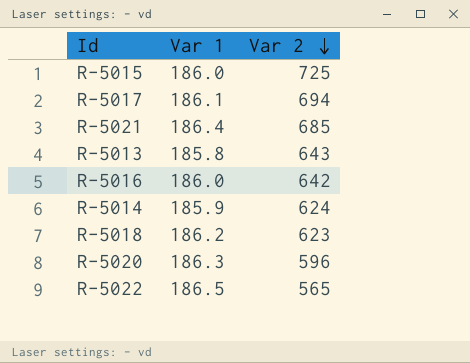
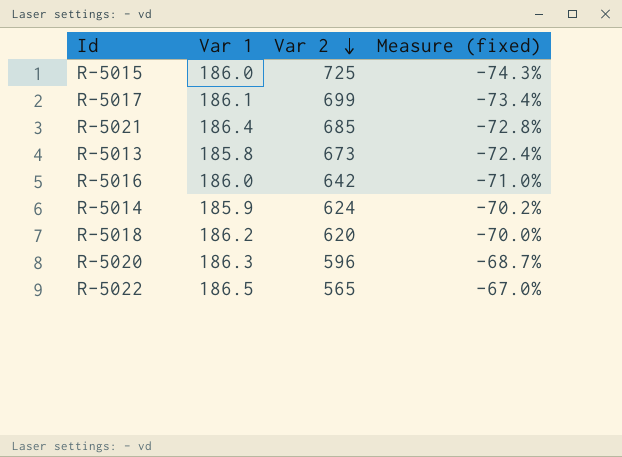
column Measure (fixed) | formula: none -> ([Var 1] - [Var 2]) / [Var 2]
R-5017 | Var 2: 694 -> 699
R-5013 | Var 2: 643 -> 673
R-5018 | Var 2: 623 -> 620

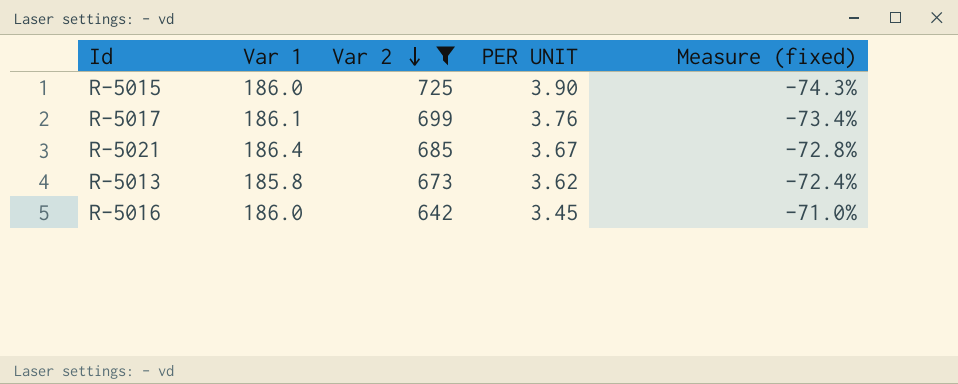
filter: none -> Var 2 >= 642
column PER UNIT | formula: none -> [Var 2] / [Var 1]

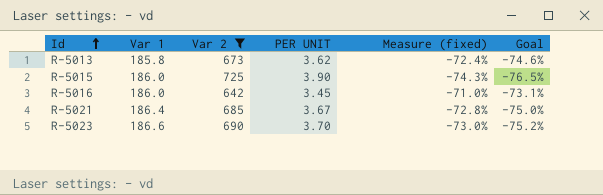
row order: Var 2 descending -> Id ascending
column Goal | formula: none -> [Measure (fixed)] * 1.03
row R-5017: 186.1 | 699 | 3.76 | -73.4% -> none
row R-5023: none -> 186.6 | 690 | 3.70 | -73.0% | -75.2%

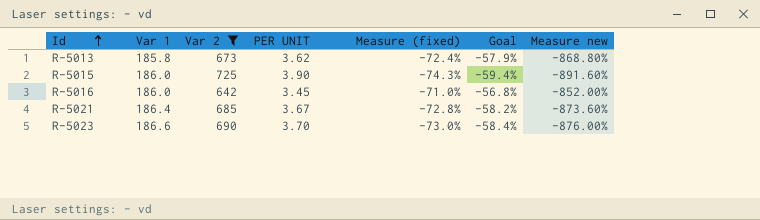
column Goal | formula: [Measure (fixed)] * 1.03 -> [Measure (fixed)] * 0.8
column Measure new | formula: none -> [Measure (fixed)] * 12

